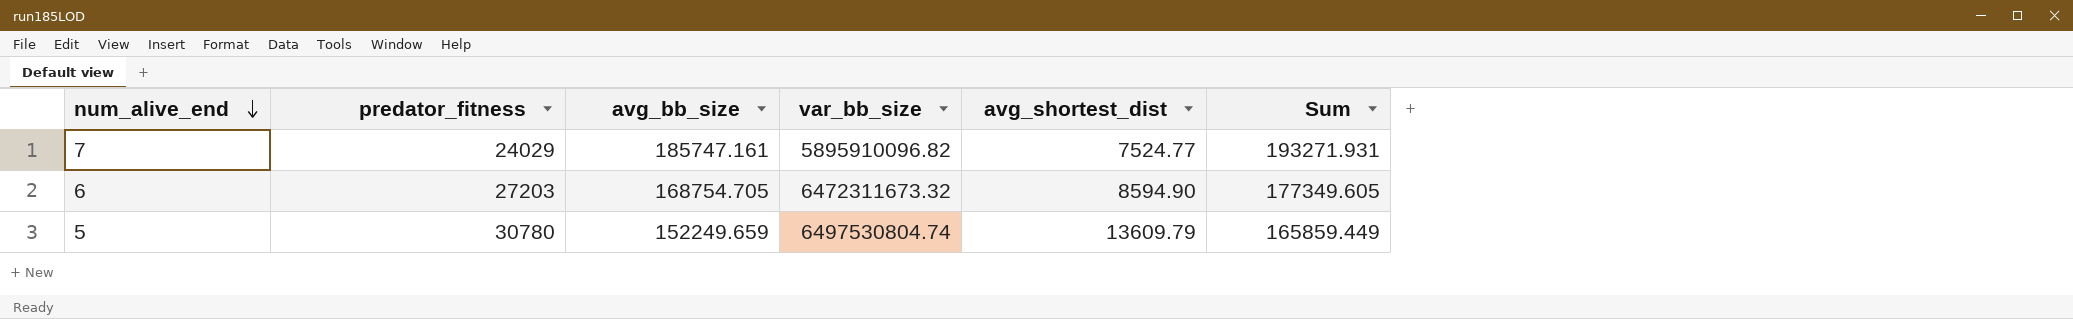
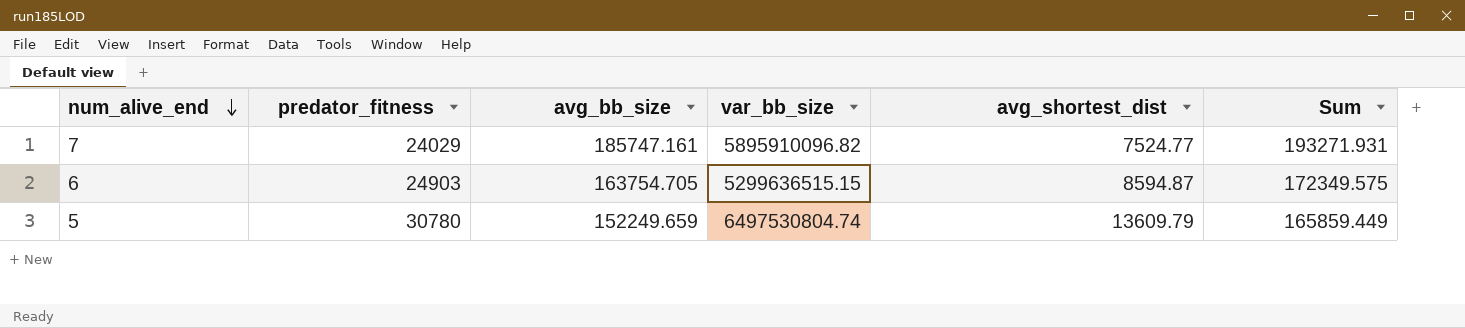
6 | predator_fitness: 27203 -> 24903
6 | avg_bb_size: 168754.705 -> 163754.705
6 | var_bb_size: 6472311673.32 -> 5299636515.15
6 | avg_shortest_dist: 8594.90 -> 8594.87
6 | Sum: 177349.605 -> 172349.575

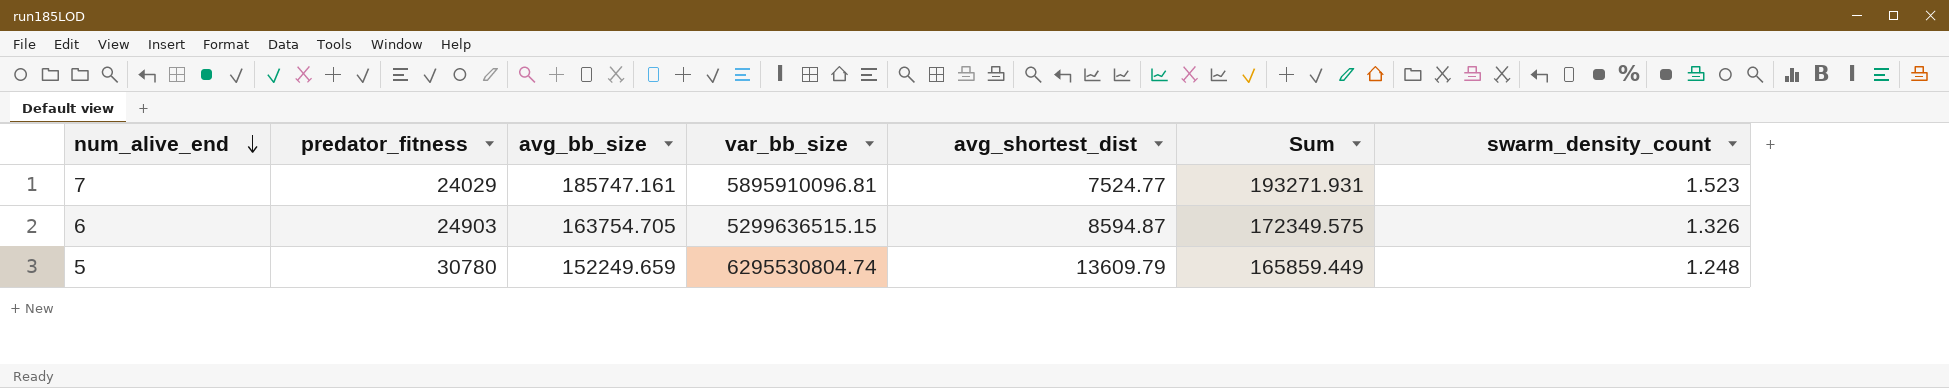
column swarm_density_count | position: none -> 7
7 | var_bb_size: 5895910096.82 -> 5895910096.81
5 | var_bb_size: 6497530804.74 -> 6295530804.74

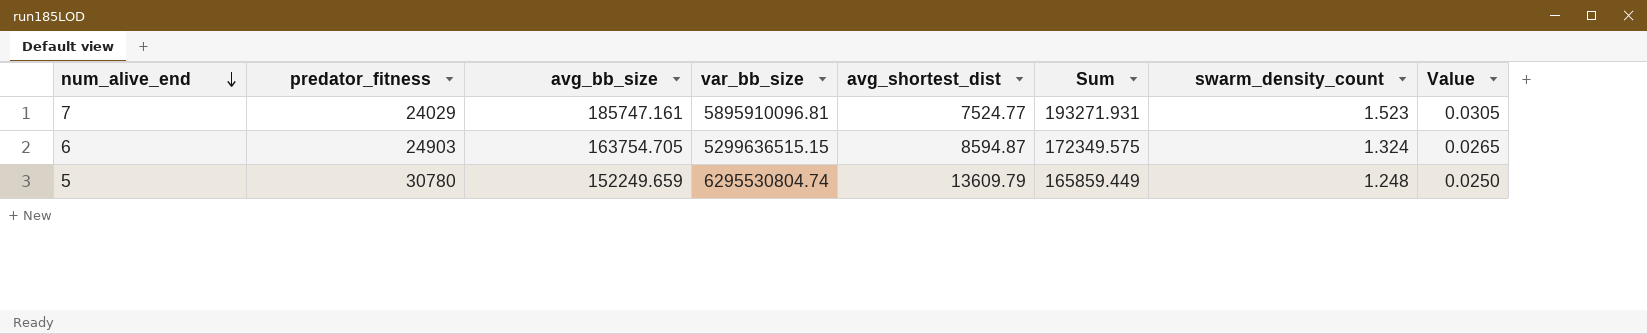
column Value | formula: none -> [swarm_density_count] * 0.02
6 | swarm_density_count: 1.326 -> 1.324

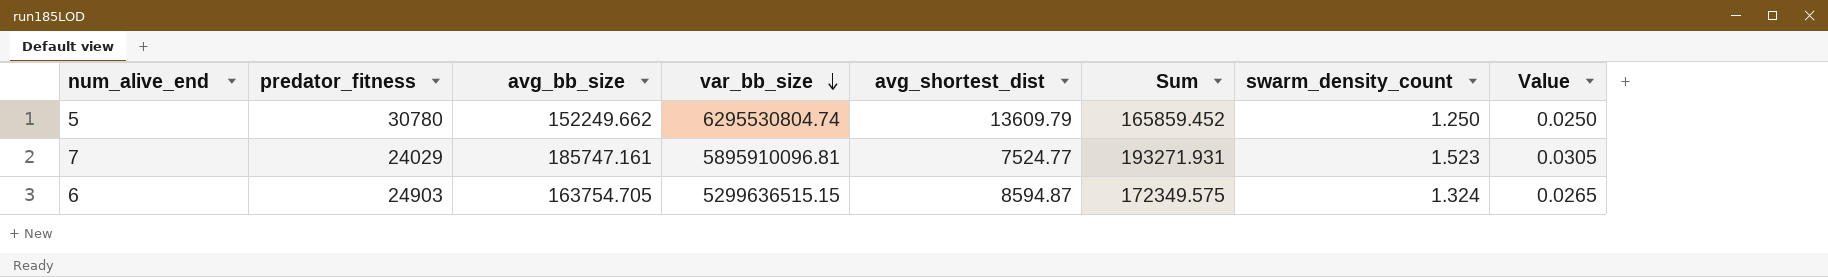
row order: num_alive_end descending -> var_bb_size descending
5 | avg_bb_size: 152249.659 -> 152249.662
5 | Sum: 165859.449 -> 165859.452
5 | swarm_density_count: 1.248 -> 1.250

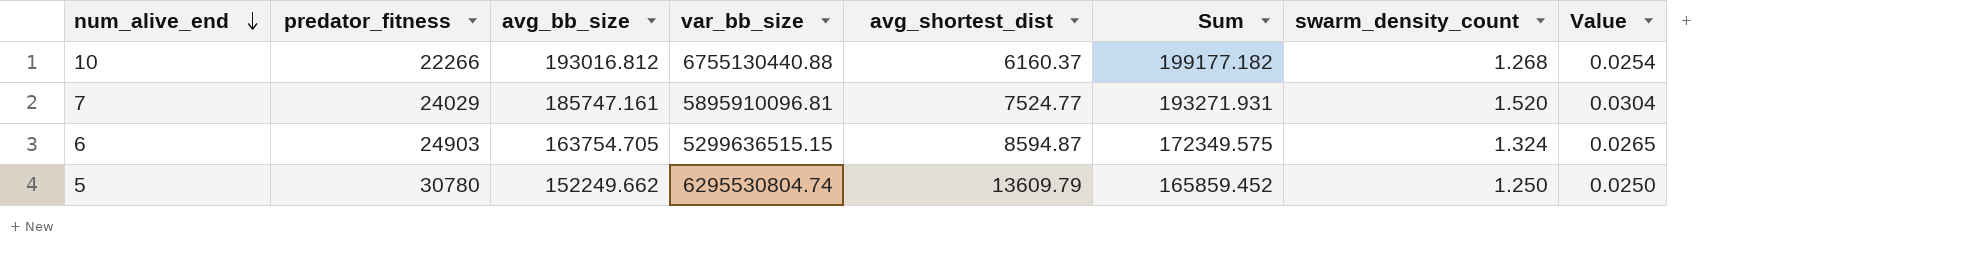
row order: var_bb_size descending -> num_alive_end descending
row 10: none -> 22266 | 193016.812 | 6755130440.88 | 6160.37 | 199177.182 | 1.268 | 0.0254
7 | swarm_density_count: 1.523 -> 1.520
7 | Value: 0.0305 -> 0.0304

